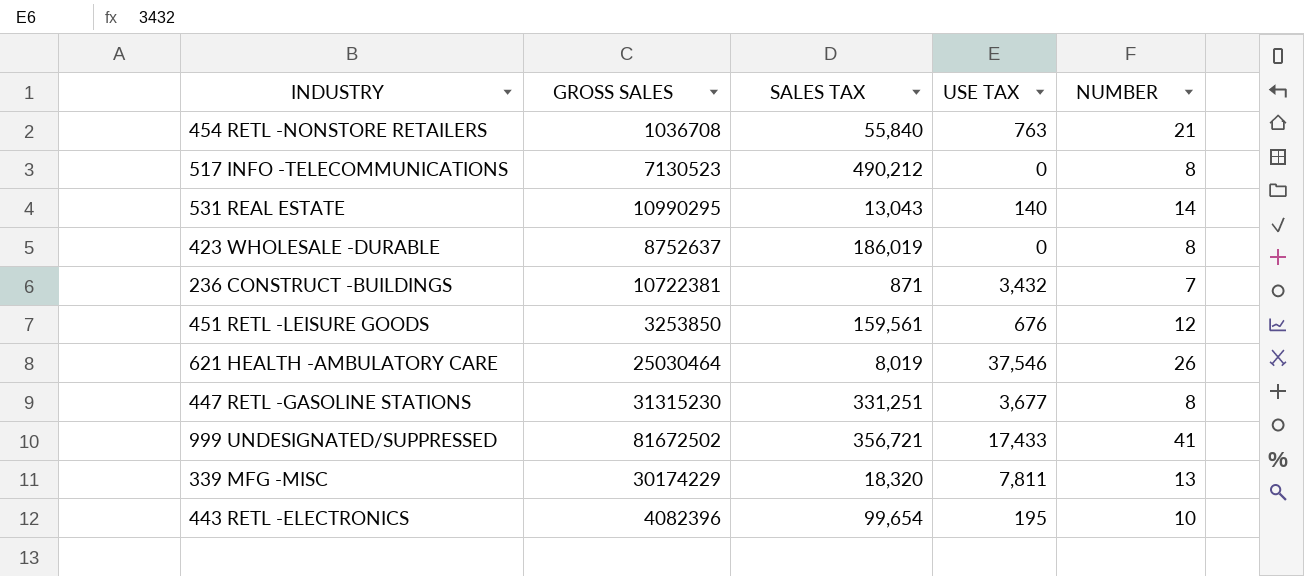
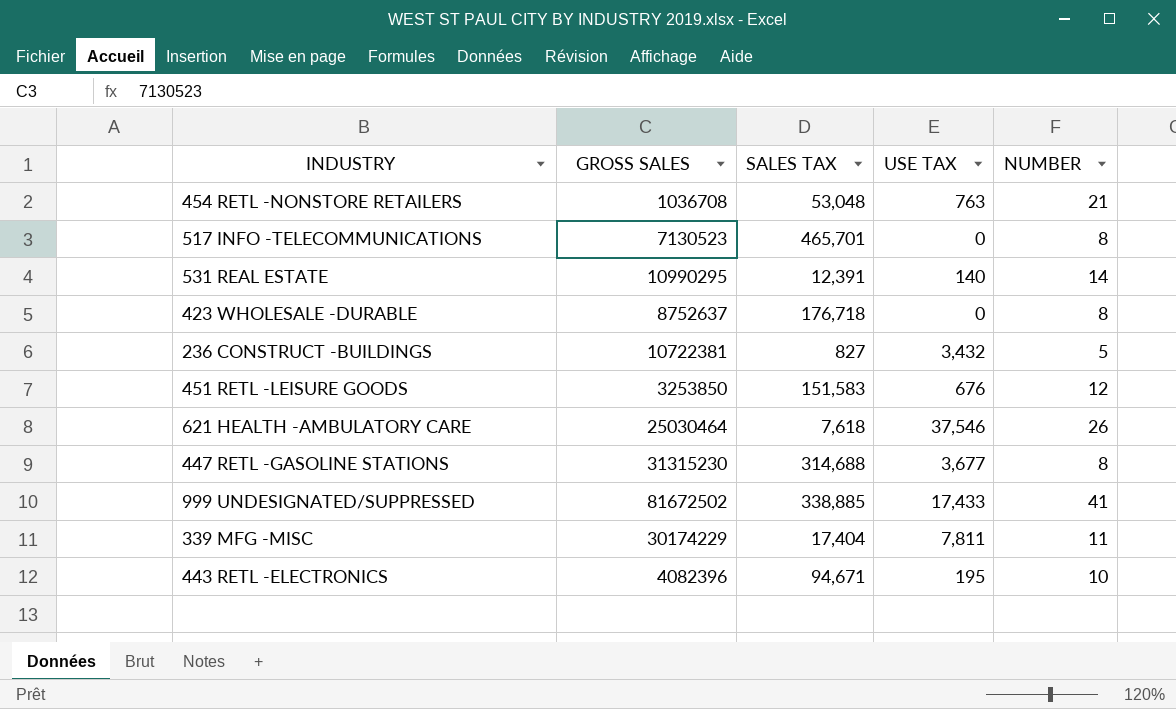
454 RETL -NONSTORE RETAILERS | SALES TAX: 55,840 -> 53,048
517 INFO -TELECOMMUNICATIONS | SALES TAX: 490,212 -> 465,701
531 REAL ESTATE | SALES TAX: 13,043 -> 12,391
423 WHOLESALE -DURABLE | SALES TAX: 186,019 -> 176,718
236 CONSTRUCT -BUILDINGS | SALES TAX: 871 -> 827
236 CONSTRUCT -BUILDINGS | NUMBER: 7 -> 5
451 RETL -LEISURE GOODS | SALES TAX: 159,561 -> 151,583
621 HEALTH -AMBULATORY CARE | SALES TAX: 8,019 -> 7,618
447 RETL -GASOLINE STATIONS | SALES TAX: 331,251 -> 314,688
999 UNDESIGNATED/SUPPRESSED | SALES TAX: 356,721 -> 338,885
339 MFG -MISC | SALES TAX: 18,320 -> 17,404
339 MFG -MISC | NUMBER: 13 -> 11
443 RETL -ELECTRONICS | SALES TAX: 99,654 -> 94,671

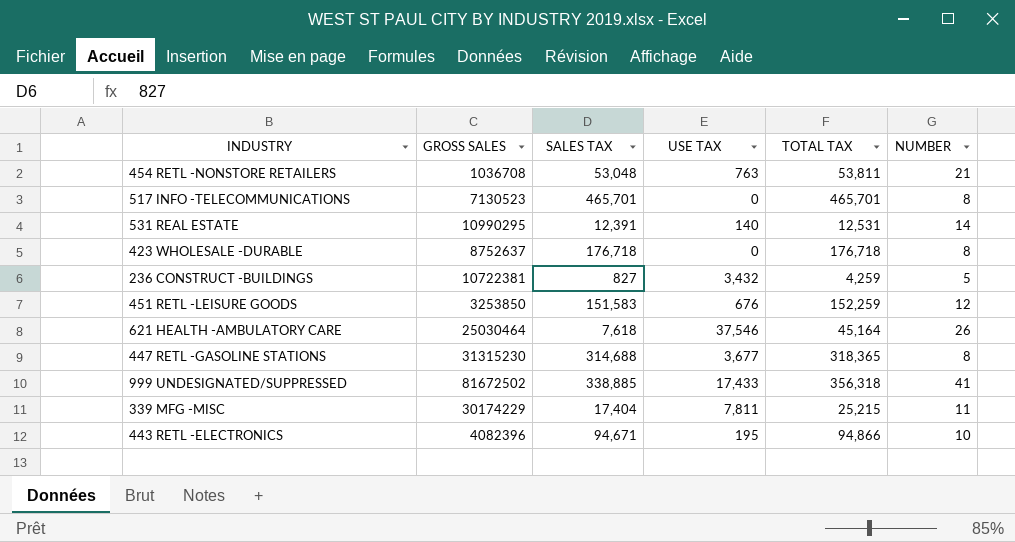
column TOTAL TAX | formula: none -> [SALES TAX] + [USE TAX]

